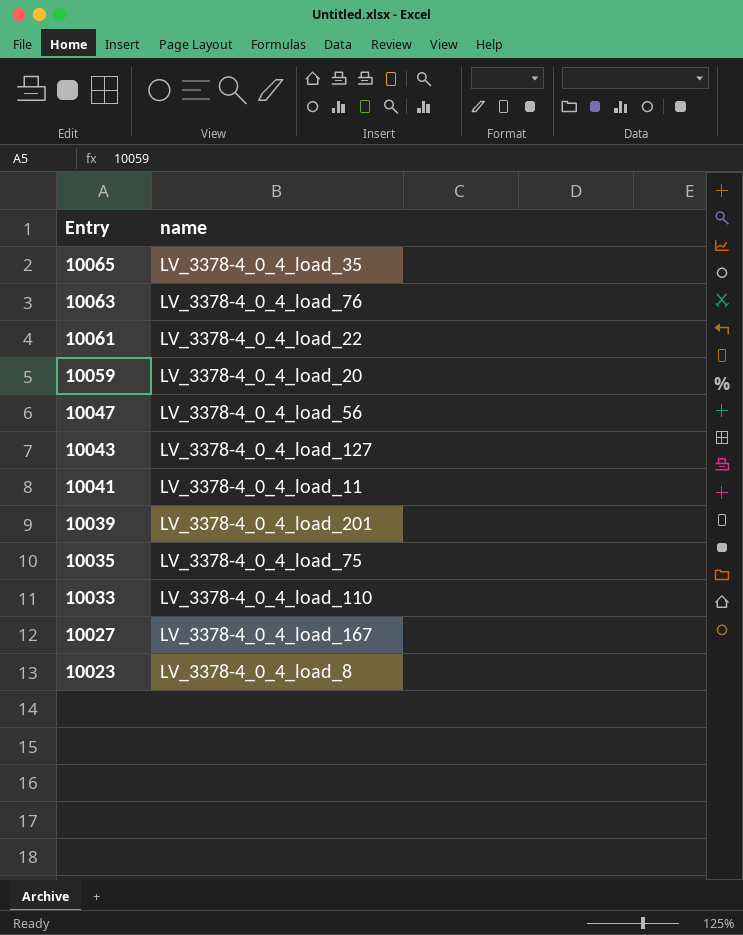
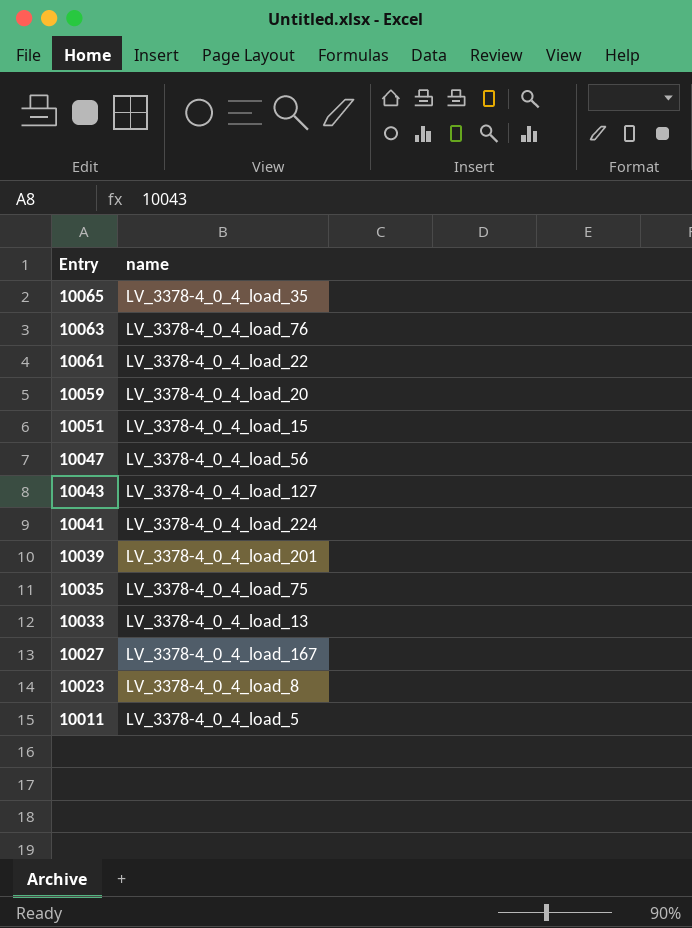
row 10051: none -> LV_3378-4_0_4_load_15
10041 | name: LV_3378-4_0_4_load_11 -> LV_3378-4_0_4_load_224
10033 | name: LV_3378-4_0_4_load_110 -> LV_3378-4_0_4_load_13
row 10011: none -> LV_3378-4_0_4_load_5

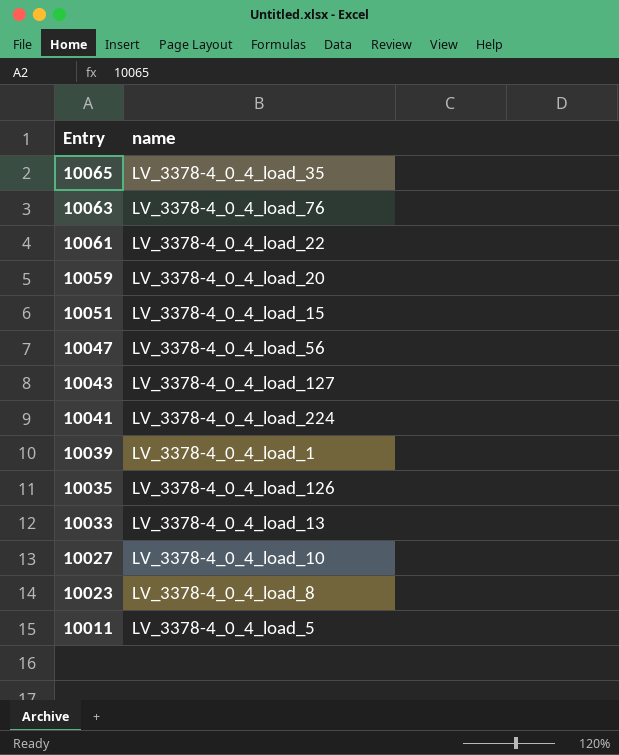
10039 | name: LV_3378-4_0_4_load_201 -> LV_3378-4_0_4_load_1
10035 | name: LV_3378-4_0_4_load_75 -> LV_3378-4_0_4_load_126
10027 | name: LV_3378-4_0_4_load_167 -> LV_3378-4_0_4_load_10

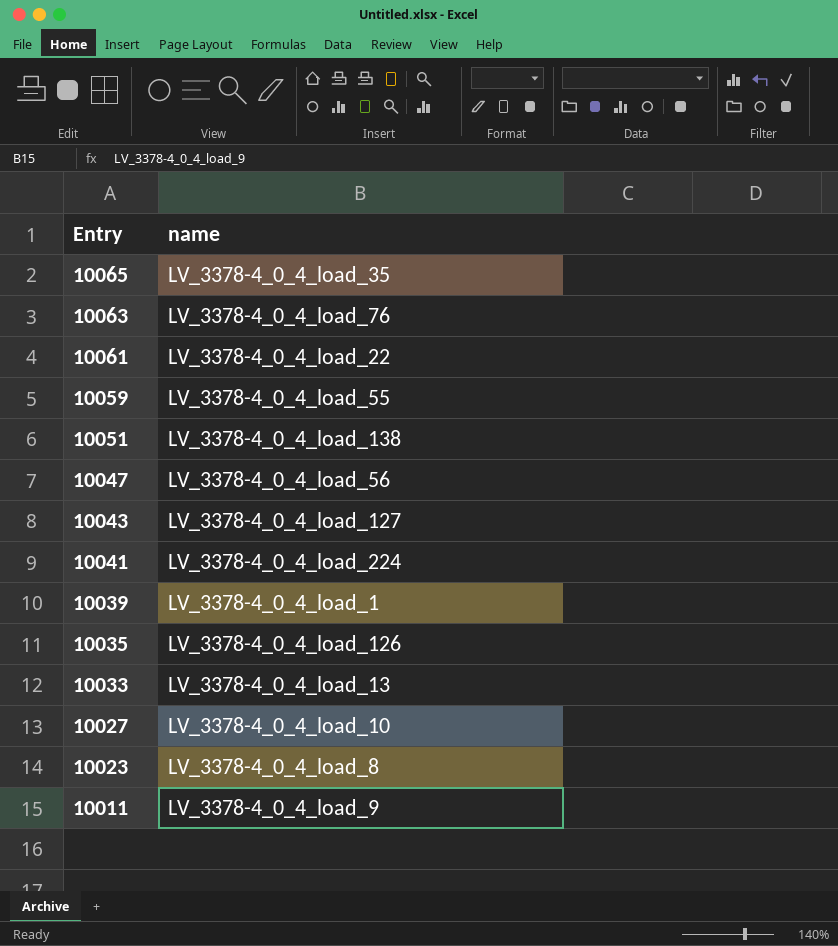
10059 | name: LV_3378-4_0_4_load_20 -> LV_3378-4_0_4_load_55
10051 | name: LV_3378-4_0_4_load_15 -> LV_3378-4_0_4_load_138
10011 | name: LV_3378-4_0_4_load_5 -> LV_3378-4_0_4_load_9

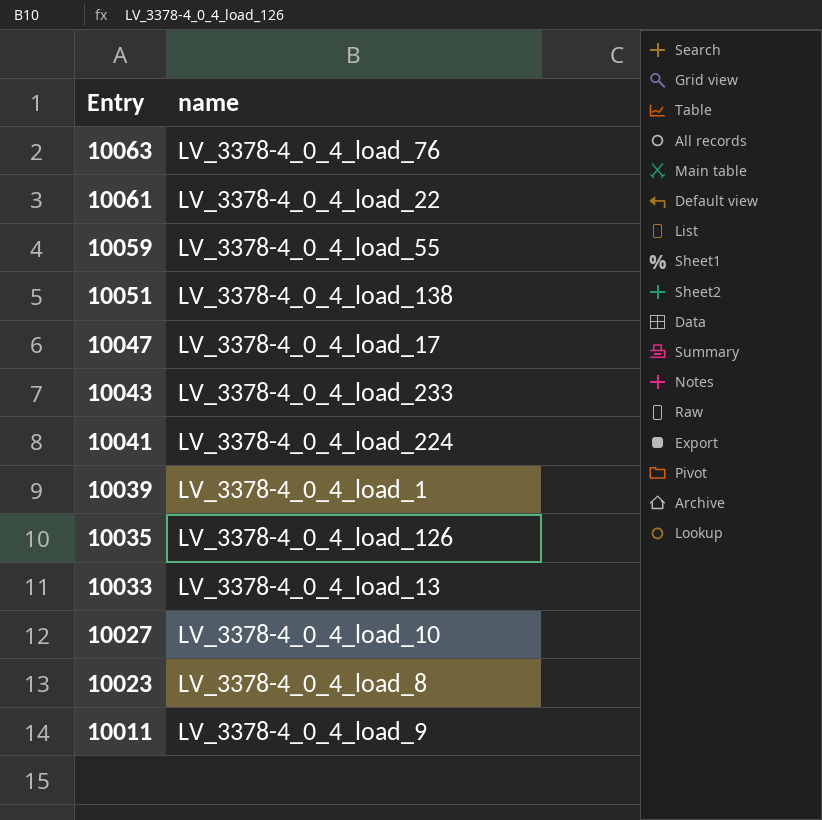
row 10065: LV_3378-4_0_4_load_35 -> none
10047 | name: LV_3378-4_0_4_load_56 -> LV_3378-4_0_4_load_17
10043 | name: LV_3378-4_0_4_load_127 -> LV_3378-4_0_4_load_233

